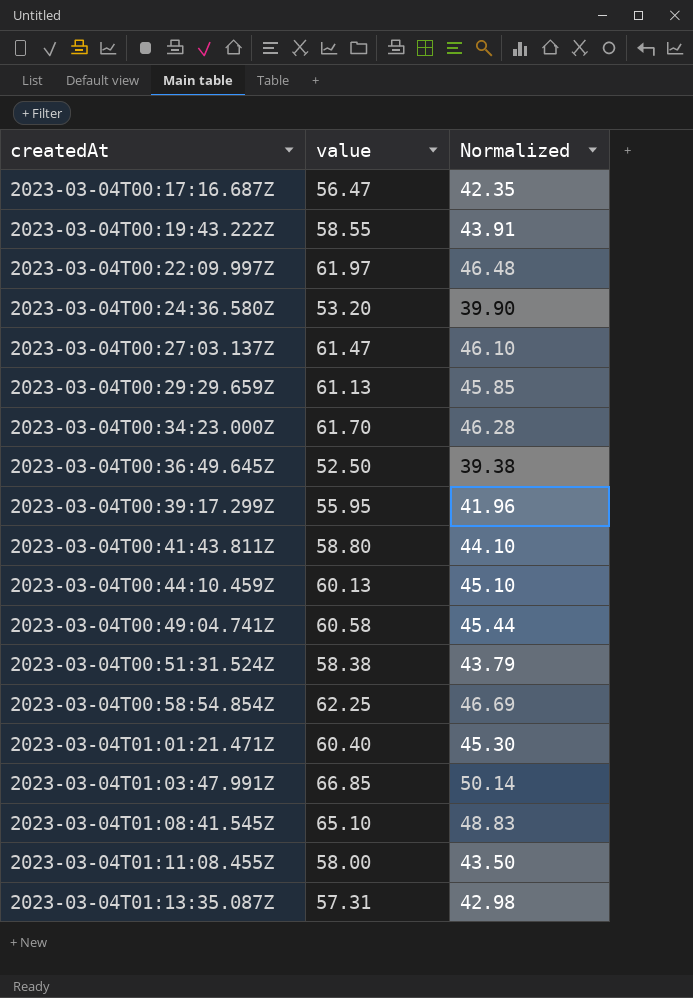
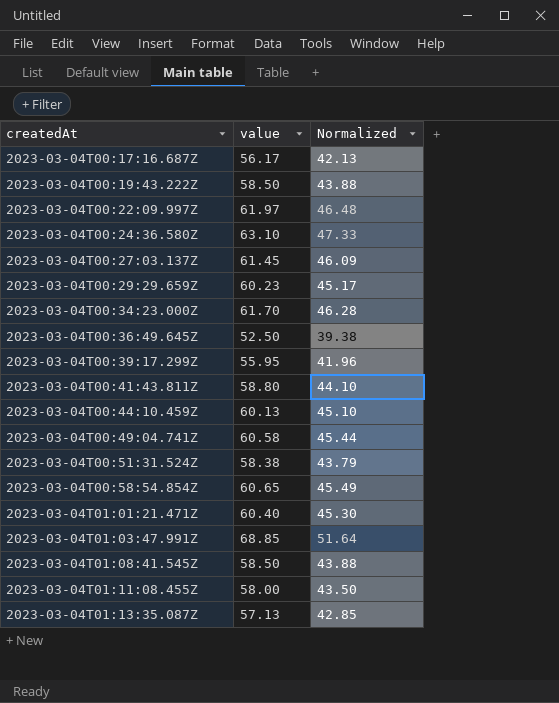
2023-03-04T00:17:16.687Z | value: 56.47 -> 56.17
2023-03-04T00:17:16.687Z | Normalized: 42.35 -> 42.13
2023-03-04T00:19:43.222Z | value: 58.55 -> 58.50
2023-03-04T00:19:43.222Z | Normalized: 43.91 -> 43.88
2023-03-04T00:24:36.580Z | value: 53.20 -> 63.10
2023-03-04T00:24:36.580Z | Normalized: 39.90 -> 47.33
2023-03-04T00:27:03.137Z | value: 61.47 -> 61.45
2023-03-04T00:27:03.137Z | Normalized: 46.10 -> 46.09
2023-03-04T00:29:29.659Z | value: 61.13 -> 60.23
2023-03-04T00:29:29.659Z | Normalized: 45.85 -> 45.17
2023-03-04T00:58:54.854Z | value: 62.25 -> 60.65
2023-03-04T00:58:54.854Z | Normalized: 46.69 -> 45.49
2023-03-04T01:03:47.991Z | value: 66.85 -> 68.85
2023-03-04T01:03:47.991Z | Normalized: 50.14 -> 51.64
2023-03-04T01:08:41.545Z | value: 65.10 -> 58.50
2023-03-04T01:08:41.545Z | Normalized: 48.83 -> 43.88
2023-03-04T01:13:35.087Z | value: 57.31 -> 57.13
2023-03-04T01:13:35.087Z | Normalized: 42.98 -> 42.85

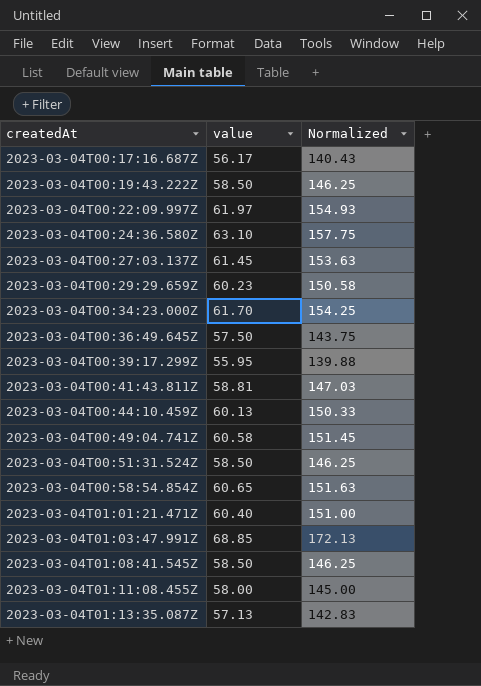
column Normalized | formula: [value] * 0.75 -> [value] * 2.5
2023-03-04T00:36:49.645Z | value: 52.50 -> 57.50
2023-03-04T00:41:43.811Z | value: 58.80 -> 58.81
2023-03-04T00:51:31.524Z | value: 58.38 -> 58.50

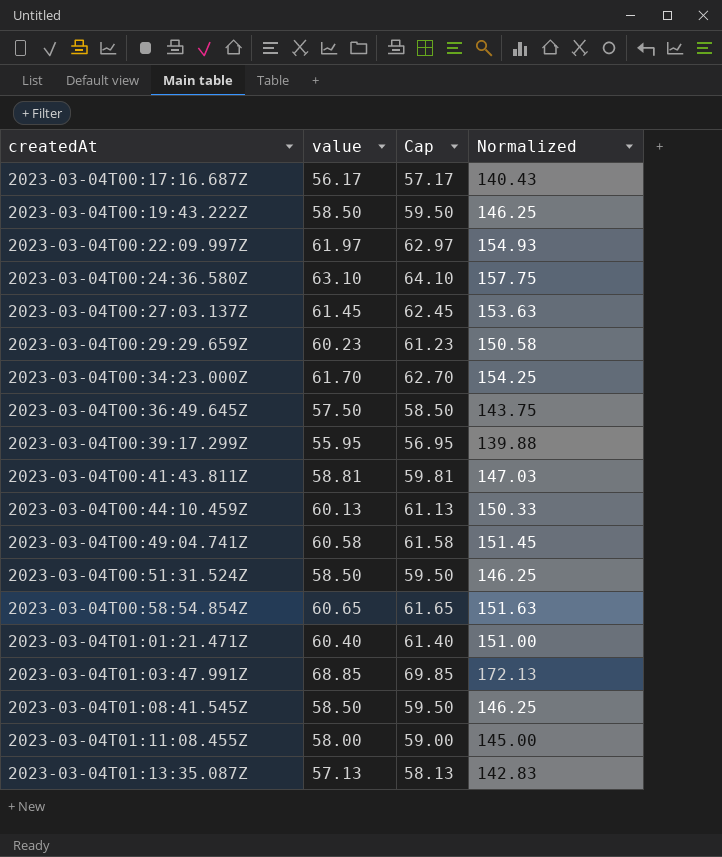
column Cap | formula: none -> [value] + 1

